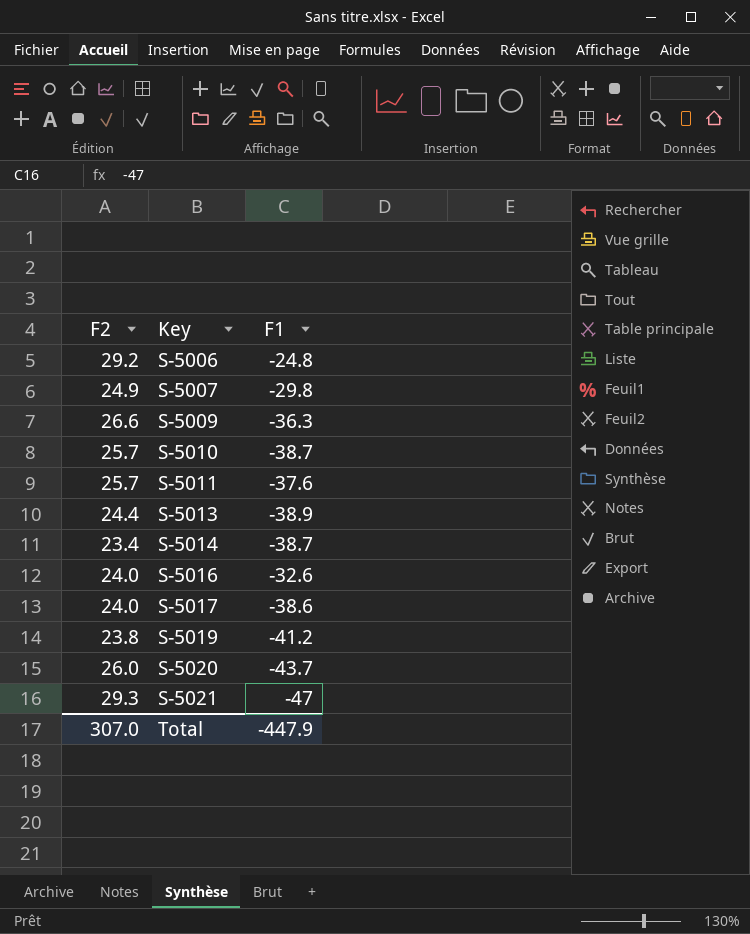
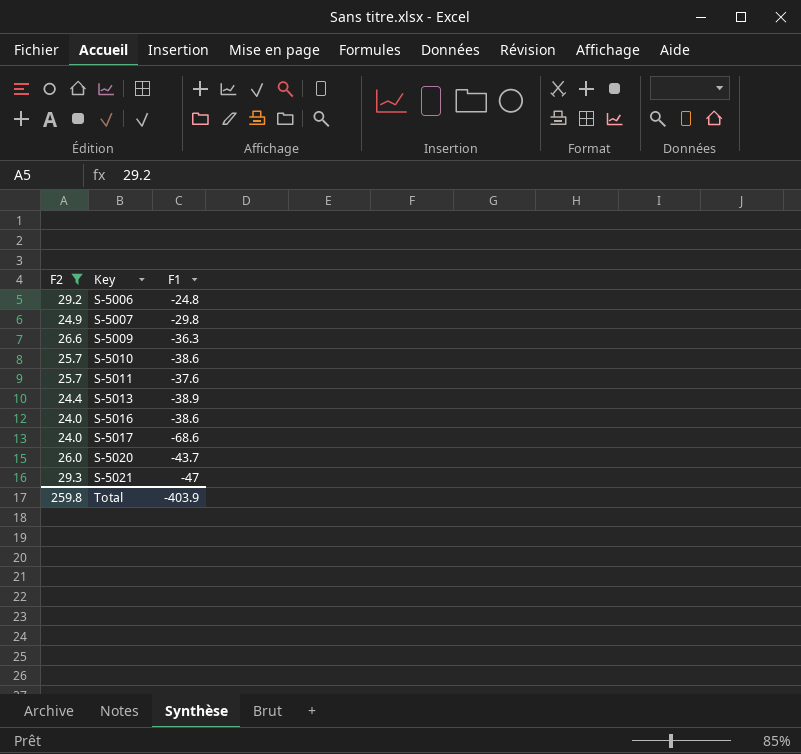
filter: none -> F2 >= 24.0
S-5010 | F1: -38.7 -> -38.6
S-5016 | F1: -32.6 -> -38.6
S-5017 | F1: -38.6 -> -68.6
Total | F2: 307.0 -> 259.8
Total | F1: -447.9 -> -403.9

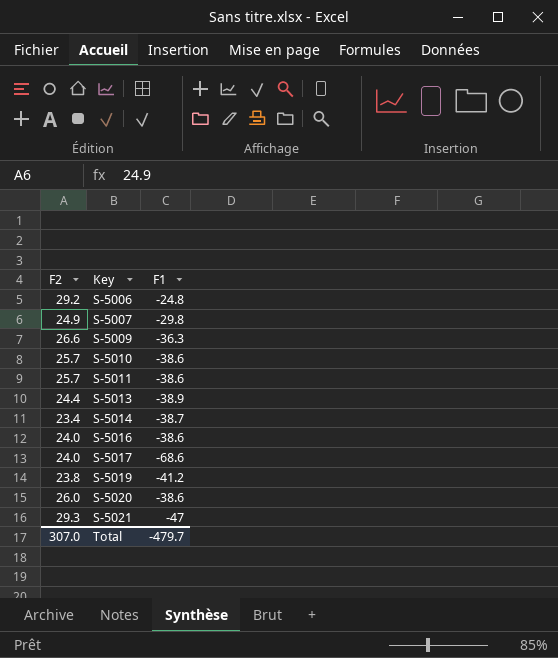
filter: F2 >= 24.0 -> none
S-5011 | F1: -37.6 -> -38.6
S-5020 | F1: -43.7 -> -38.6
Total | F2: 259.8 -> 307.0
Total | F1: -403.9 -> -479.7

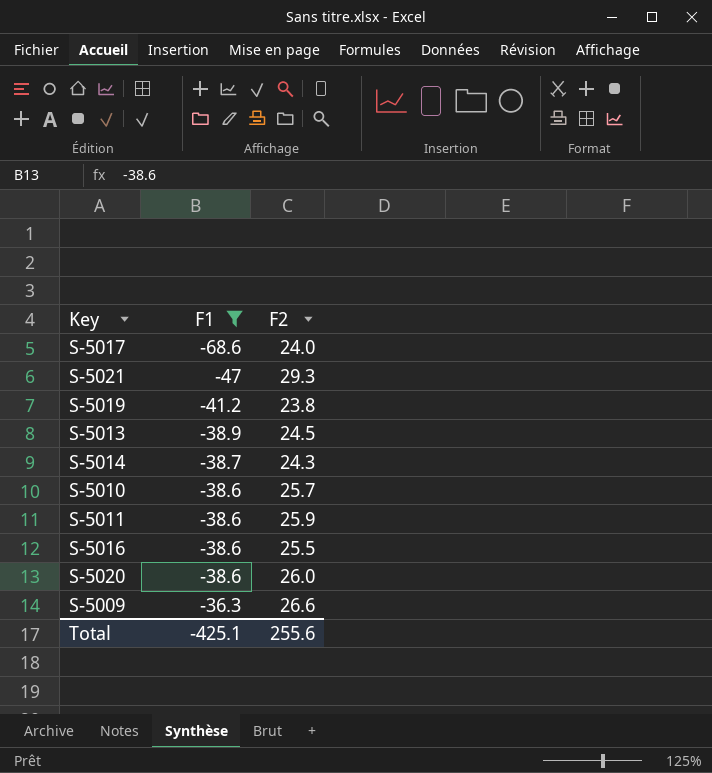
filter: none -> F1 <= -36.3
row order: Key ascending -> F1 ascending
column F2 | position: 1 -> 3
S-5013 | F2: 24.4 -> 24.5
S-5014 | F2: 23.4 -> 24.3
S-5011 | F2: 25.7 -> 25.9
S-5016 | F2: 24.0 -> 25.5
Total | F1: -479.7 -> -425.1
Total | F2: 307.0 -> 255.6

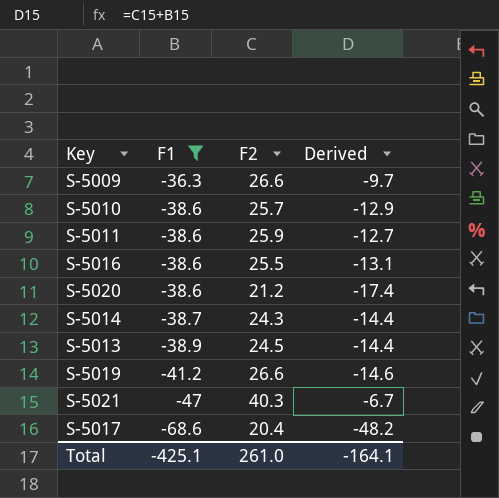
row order: F1 ascending -> F1 descending
column Derived | formula: none -> [F1] + [F2]
S-5020 | F2: 26.0 -> 21.2
S-5019 | F2: 23.8 -> 26.6
S-5021 | F2: 29.3 -> 40.3
S-5017 | F2: 24.0 -> 20.4
Total | F2: 255.6 -> 261.0

